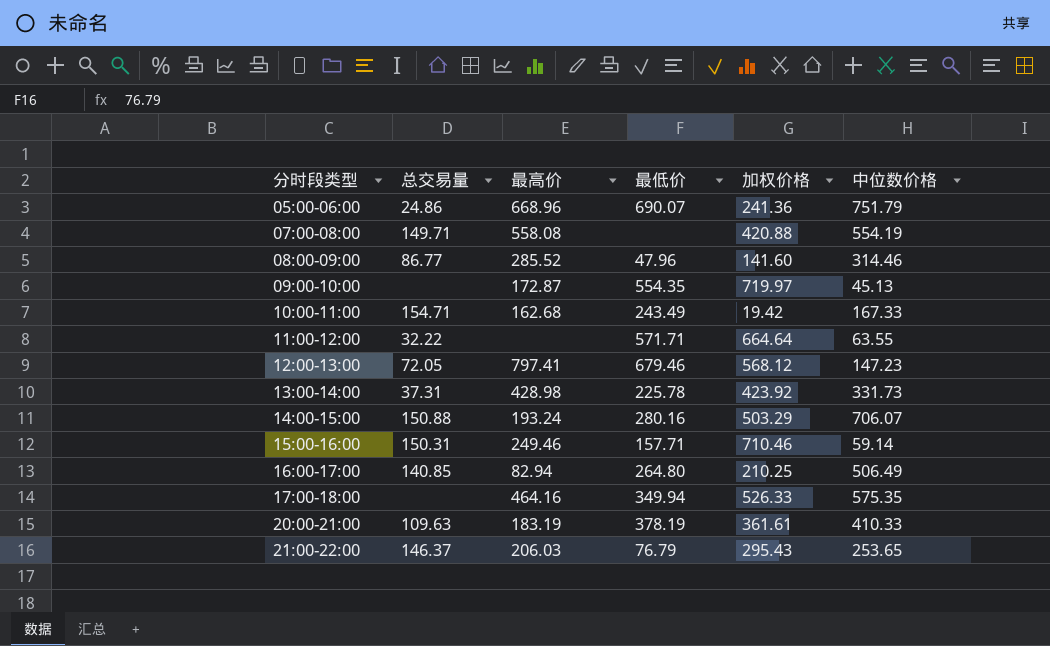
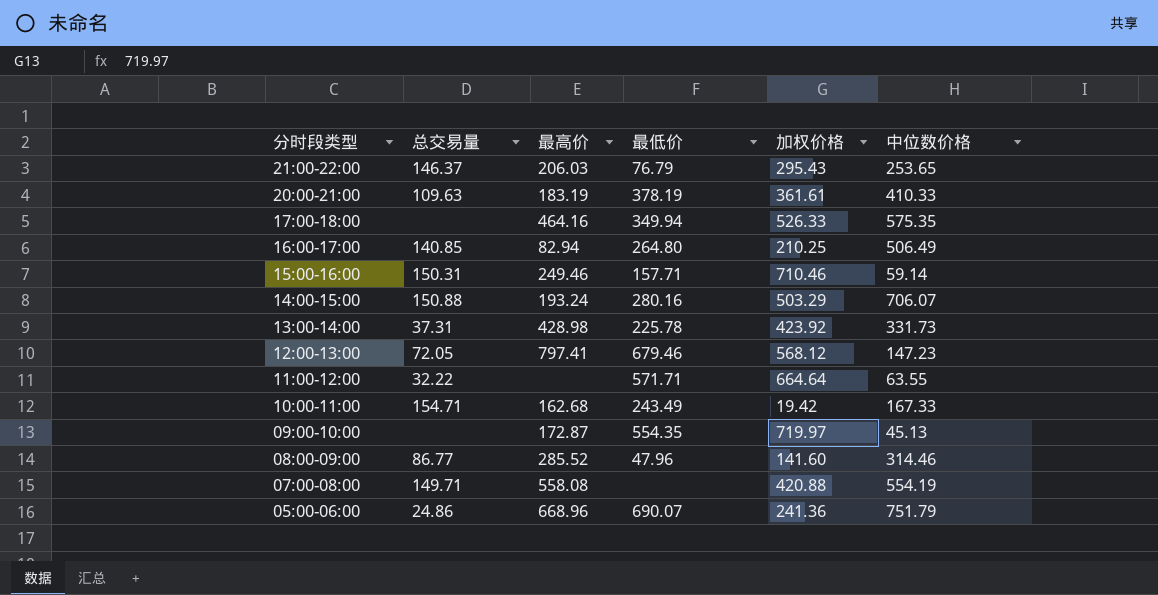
row order: 分时段类型 ascending -> 分时段类型 descending

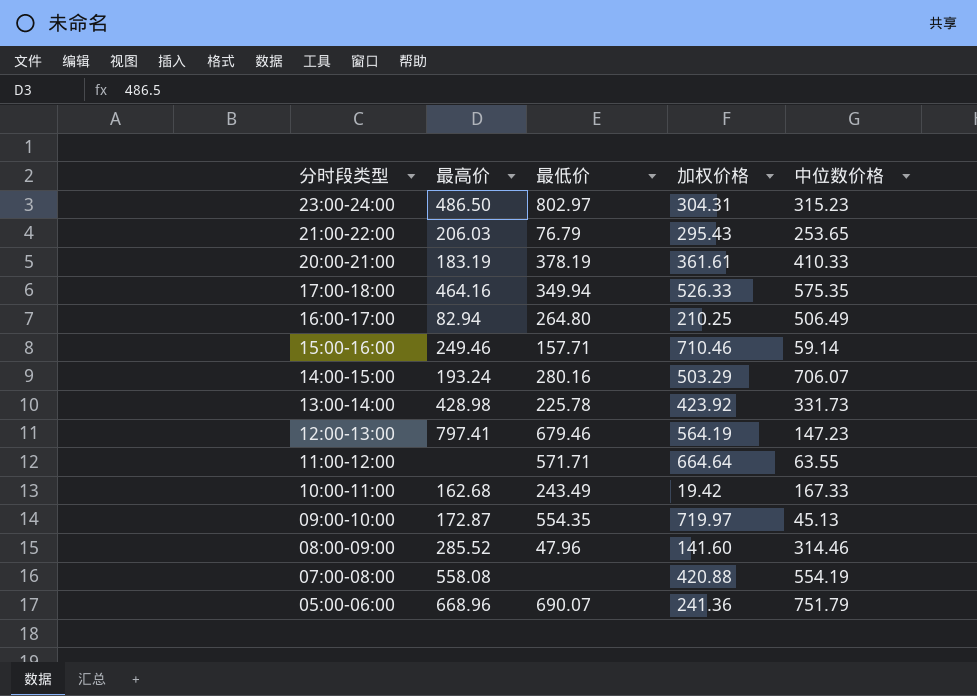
column 总交易量 | position: 2 -> none
row 23:00-24:00: none -> 486.50 | 802.97 | 304.31 | 315.23
12:00-13:00 | 加权价格: 568.12 -> 564.19

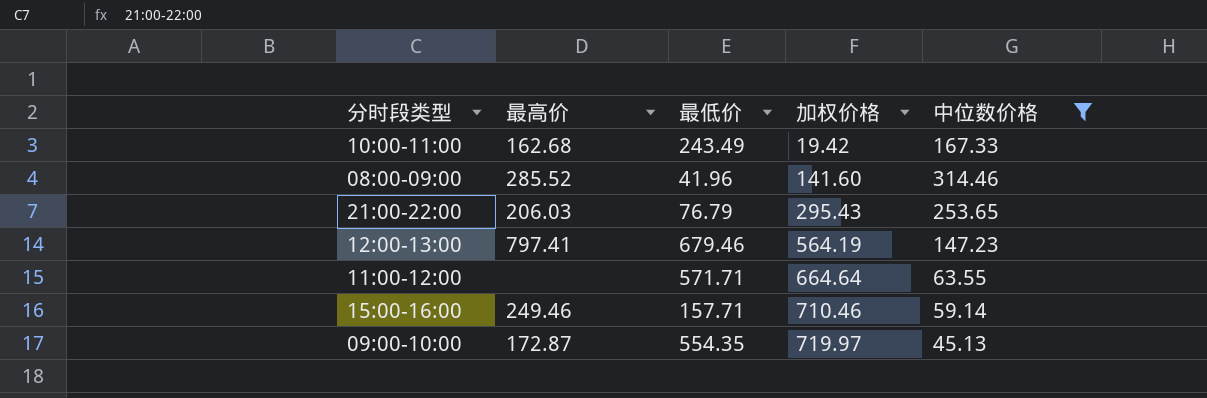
filter: none -> 中位数价格 <= 314.46
row order: 分时段类型 descending -> 加权价格 ascending
08:00-09:00 | 最低价: 47.96 -> 41.96

